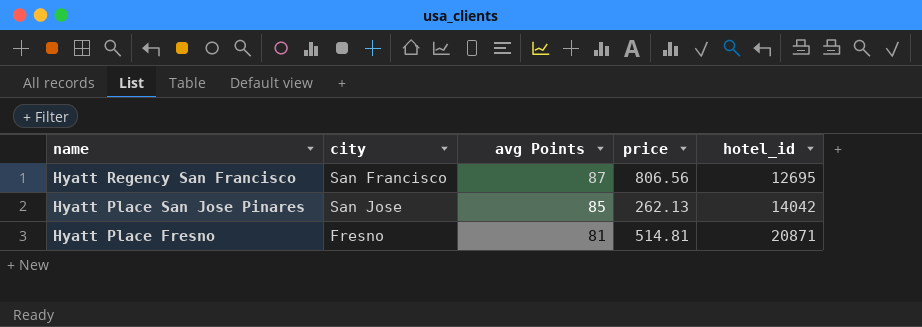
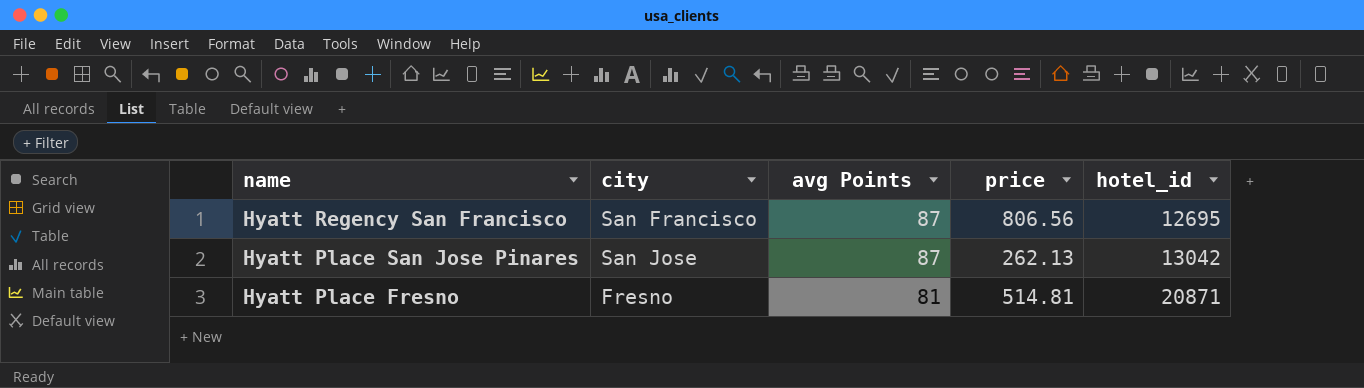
Hyatt Place San Jose Pinares | avg Points: 85 -> 87
Hyatt Place San Jose Pinares | hotel_id: 14042 -> 13042

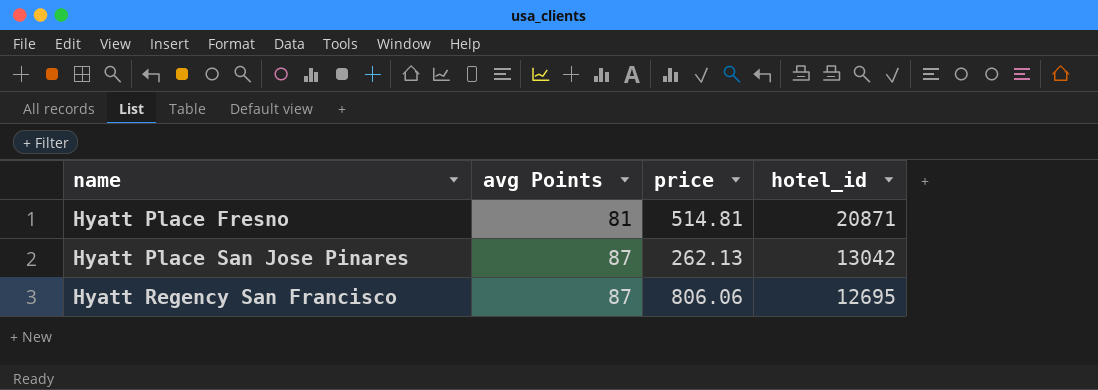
row order: name descending -> name ascending
column city | position: 2 -> none
Hyatt Regency San Francisco | price: 806.56 -> 806.06

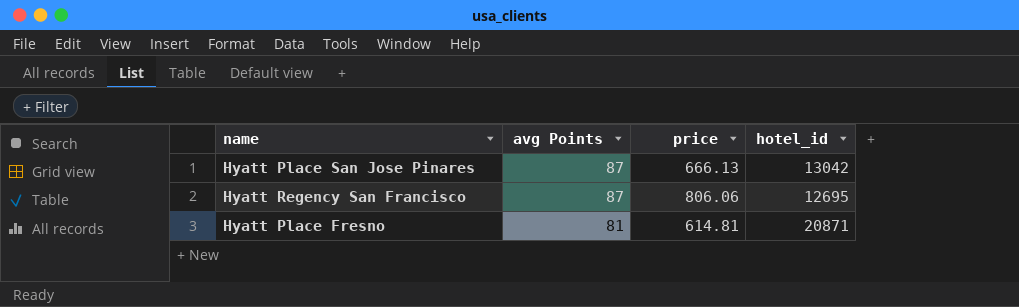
row order: name ascending -> avg Points descending
Hyatt Place San Jose Pinares | price: 262.13 -> 666.13
Hyatt Place Fresno | price: 514.81 -> 614.81

